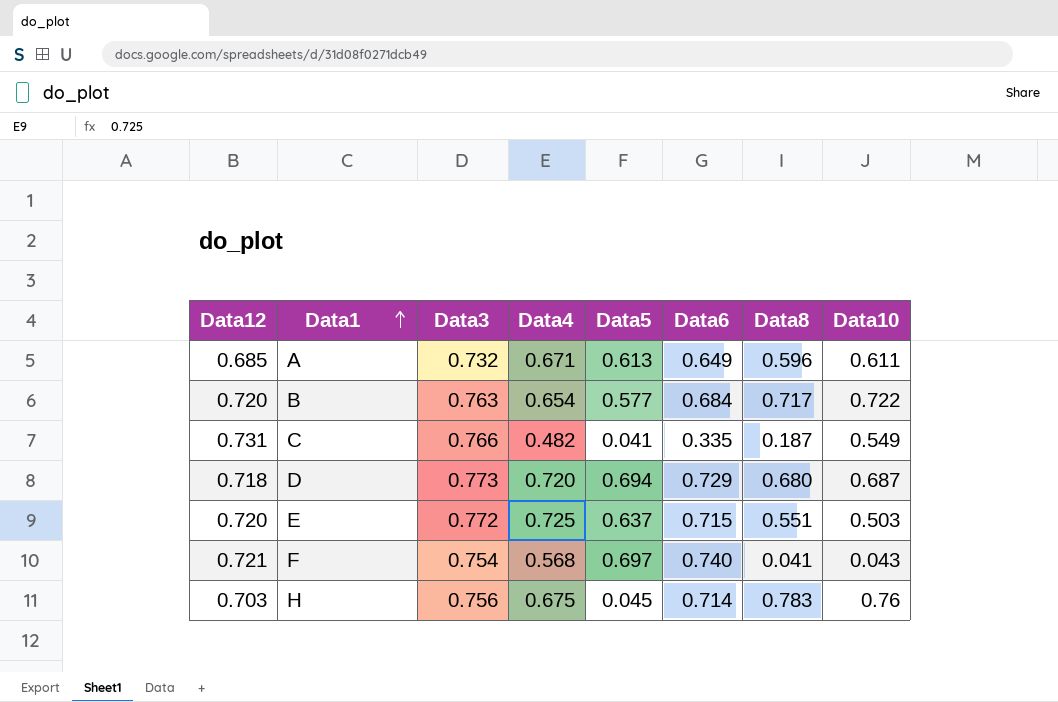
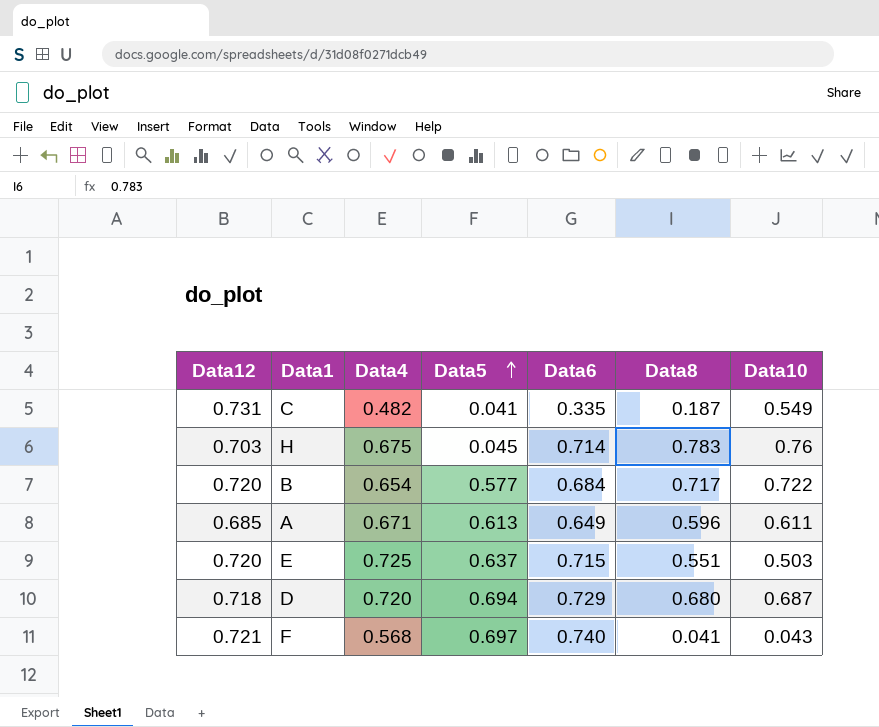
row order: Data1 ascending -> Data5 ascending
column Data3 | position: 3 -> none

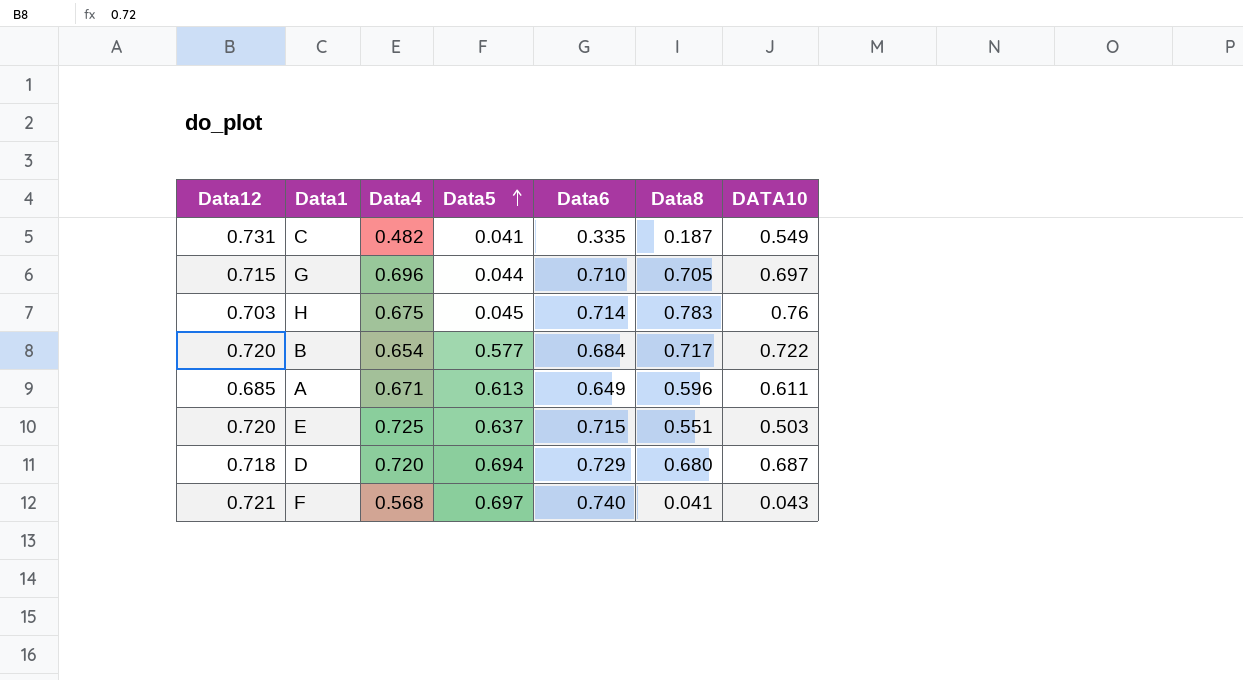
column name: Data10 -> DATA10
row G: none -> 0.715 | 0.696 | 0.044 | 0.710 | 0.705 | 0.697

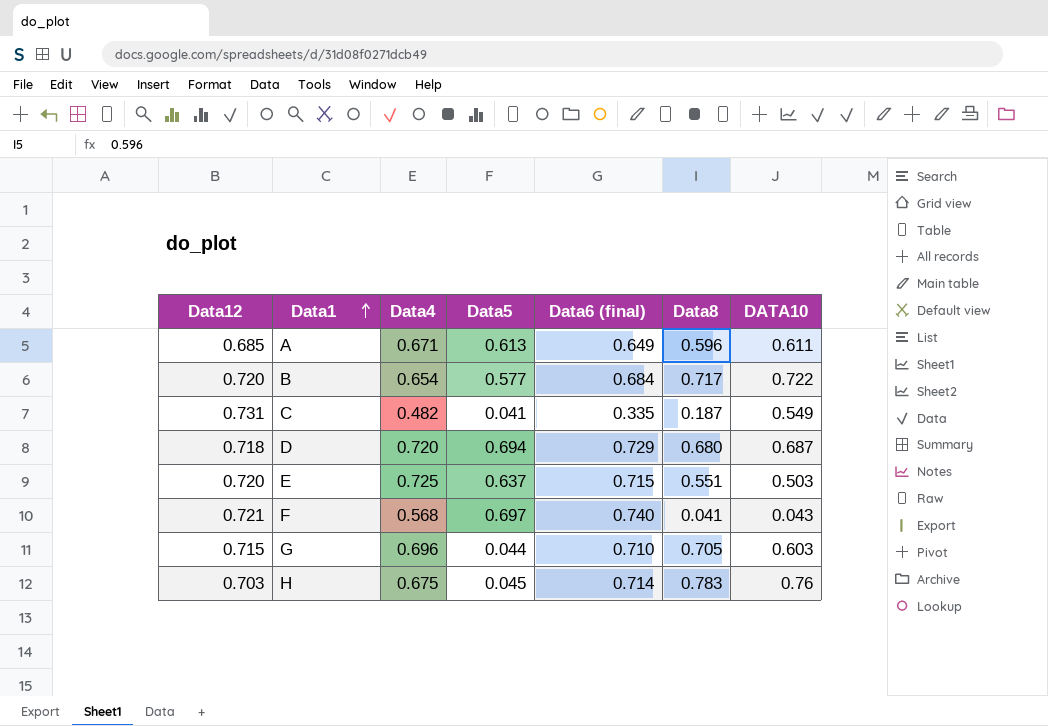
row order: Data5 ascending -> Data1 ascending
column name: Data6 -> Data6 (final)
G | DATA10: 0.697 -> 0.603

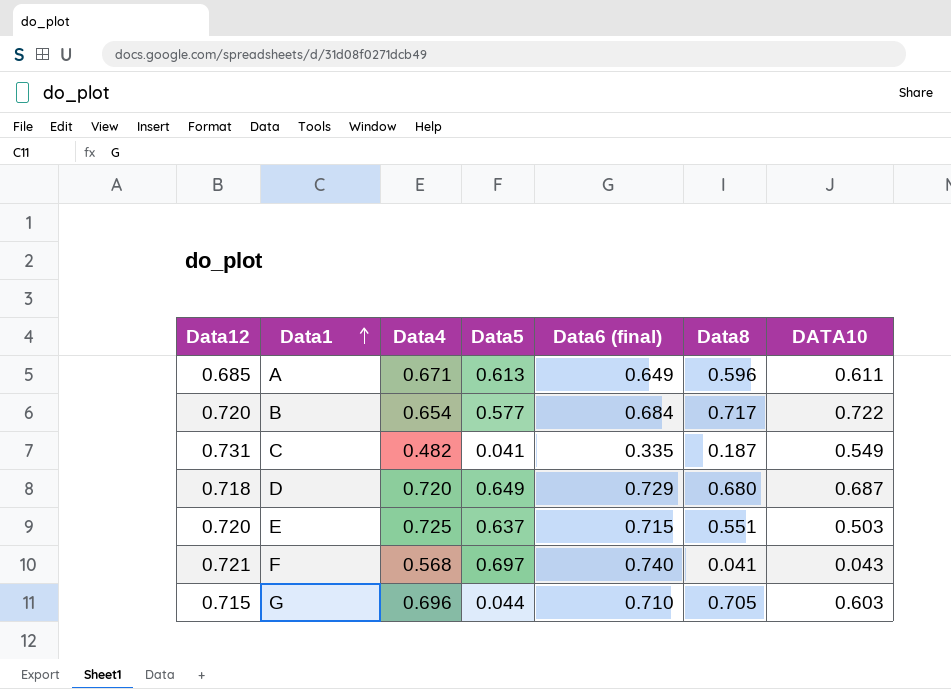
row H: 0.703 | 0.675 | 0.045 | 0.714 | 0.783 | 0.76 -> none
D | Data5: 0.694 -> 0.649

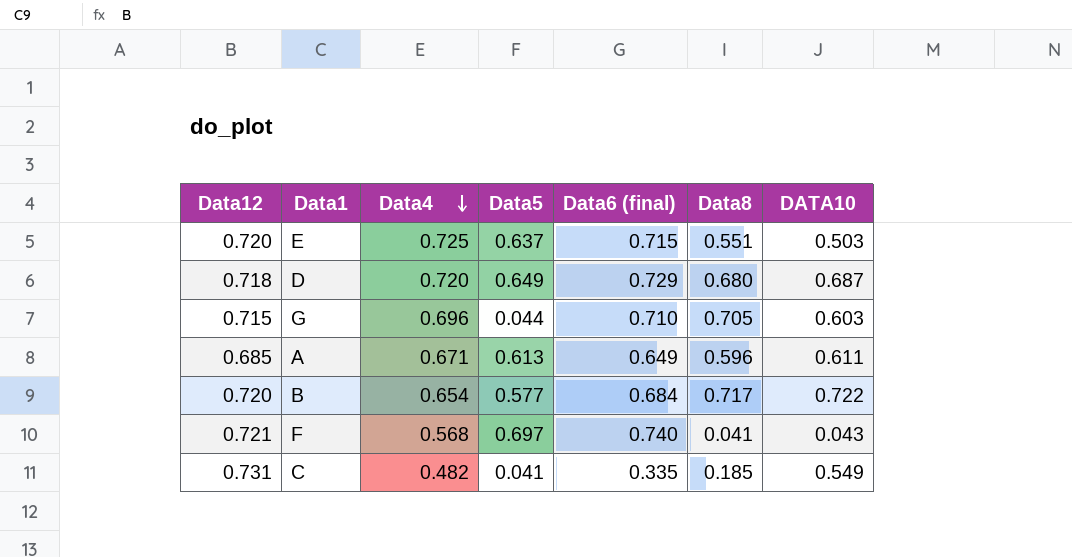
row order: Data1 ascending -> Data4 descending
C | Data8: 0.187 -> 0.185

